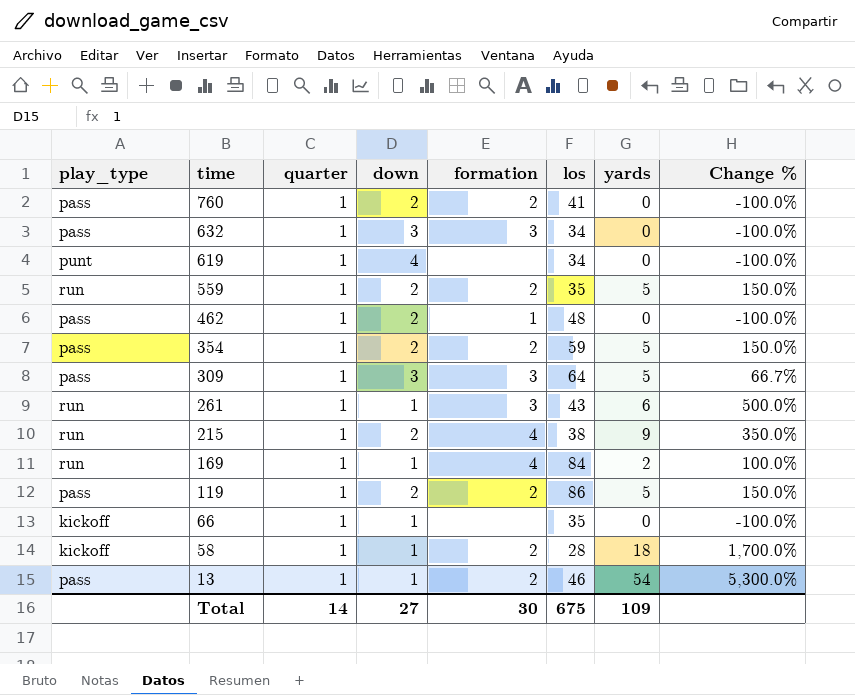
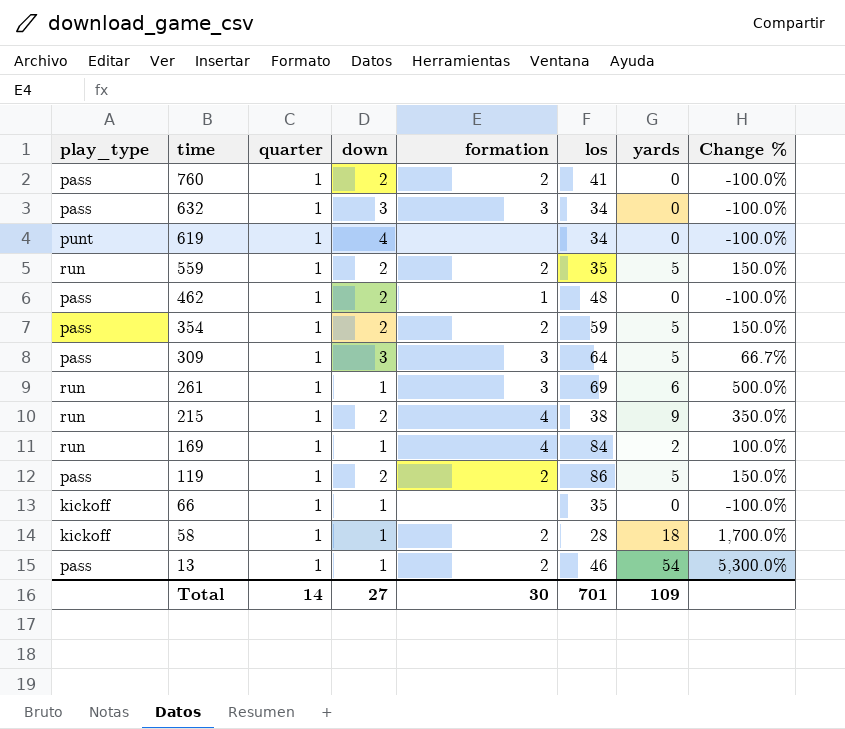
261 | los: 43 -> 69
Total | los: 675 -> 701

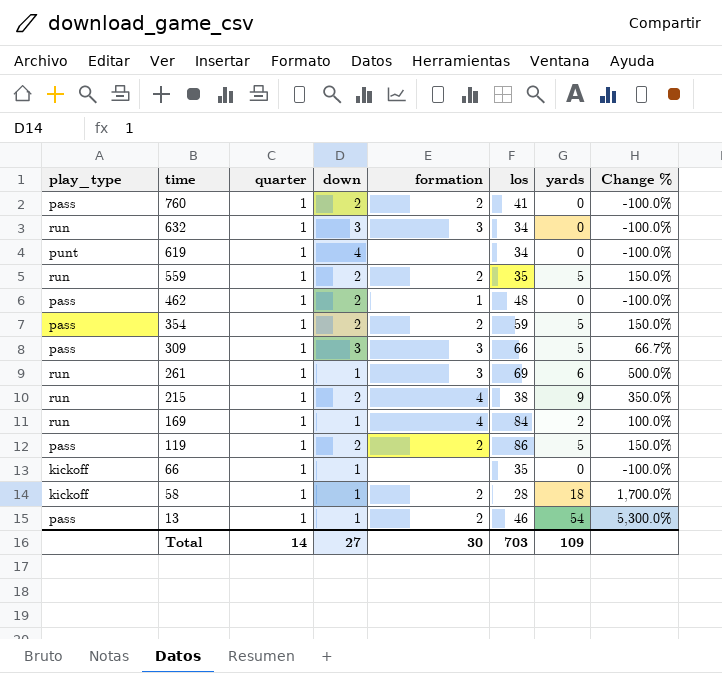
632 | play_type: pass -> run
309 | los: 64 -> 66
Total | los: 701 -> 703

